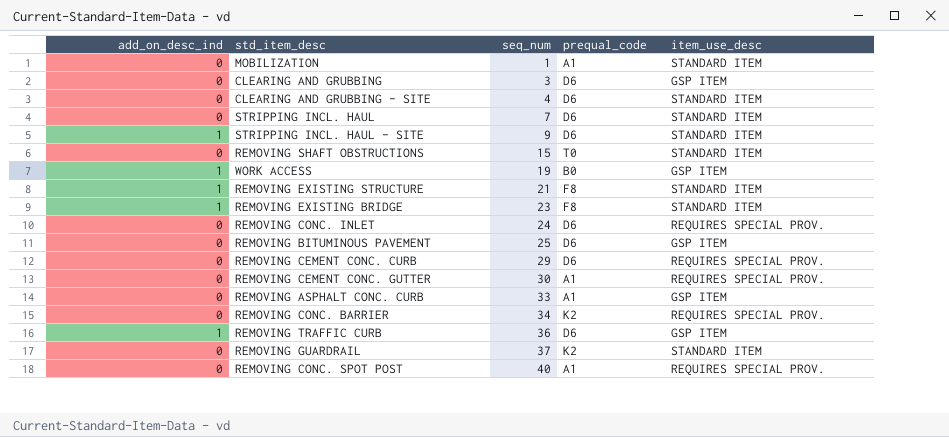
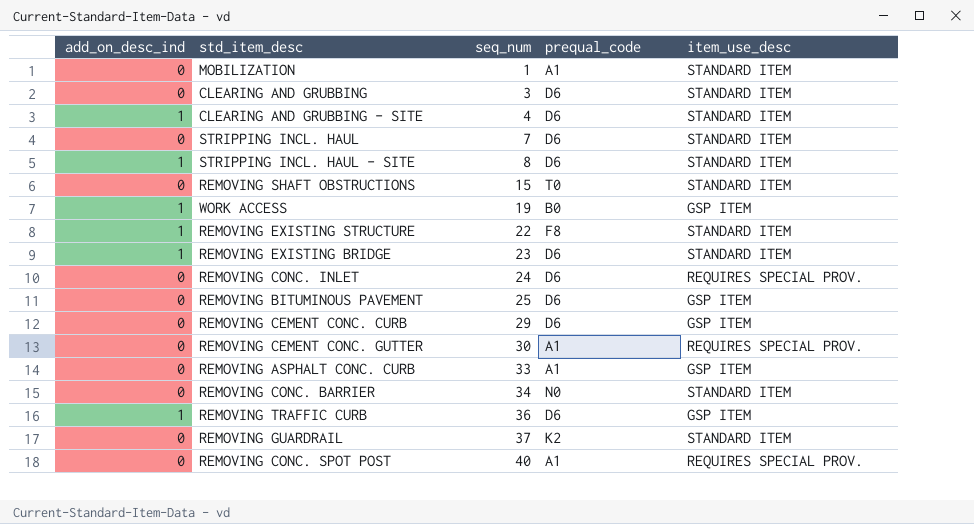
CLEARING AND GRUBBING | item_use_desc: GSP ITEM -> STANDARD ITEM
CLEARING AND GRUBBING - SITE | add_on_desc_ind: 0 -> 1
STRIPPING INCL. HAUL - SITE | seq_num: 9 -> 8
REMOVING EXISTING STRUCTURE | seq_num: 21 -> 22
REMOVING EXISTING BRIDGE | prequal_code: F8 -> D6
REMOVING CEMENT CONC. CURB | item_use_desc: REQUIRES SPECIAL PROV. -> GSP ITEM
REMOVING CONC. BARRIER | prequal_code: K2 -> N0
REMOVING CONC. BARRIER | item_use_desc: REQUIRES SPECIAL PROV. -> STANDARD ITEM

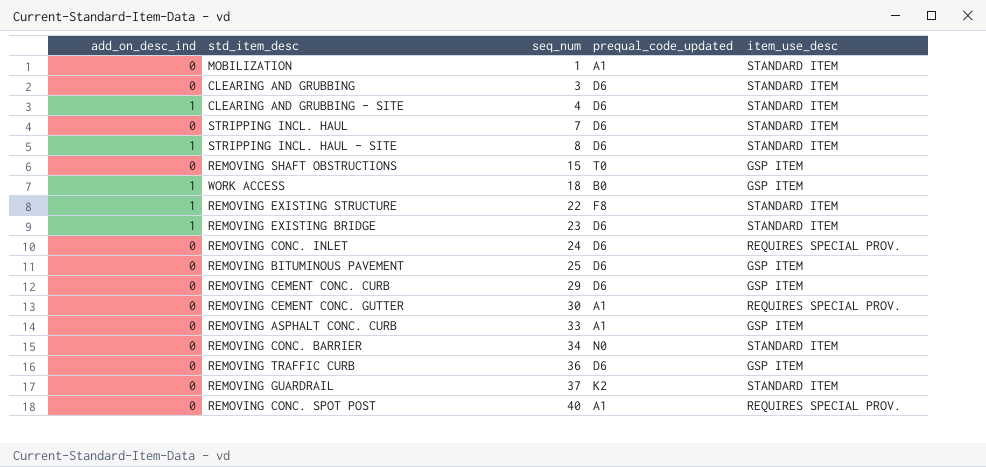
column name: prequal_code -> prequal_code_updated
REMOVING SHAFT OBSTRUCTIONS | item_use_desc: STANDARD ITEM -> GSP ITEM
WORK ACCESS | seq_num: 19 -> 18
REMOVING TRAFFIC CURB | add_on_desc_ind: 1 -> 0

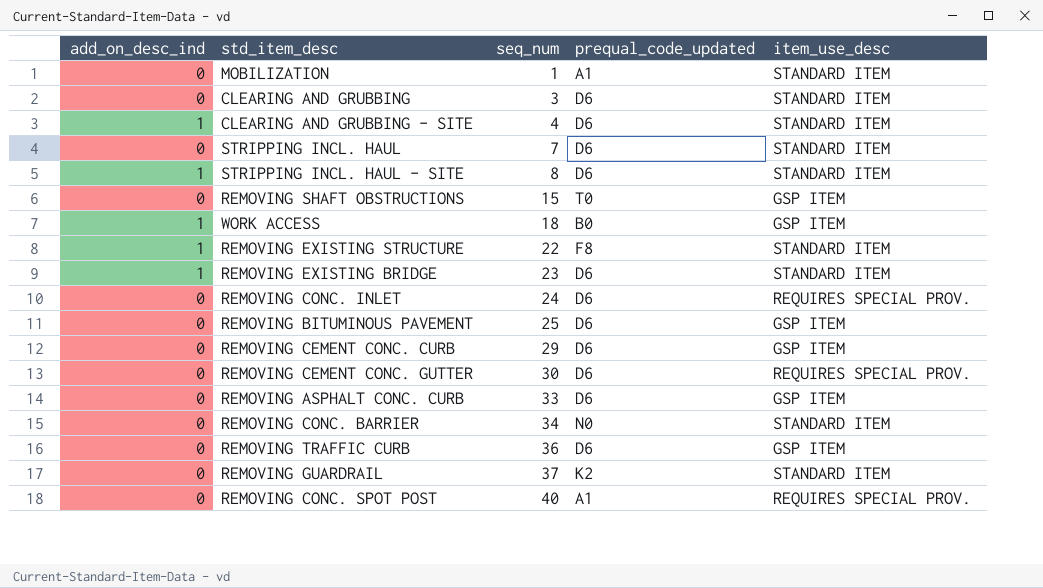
REMOVING CEMENT CONC. GUTTER | prequal_code_updated: A1 -> D6
REMOVING ASPHALT CONC. CURB | prequal_code_updated: A1 -> D6

